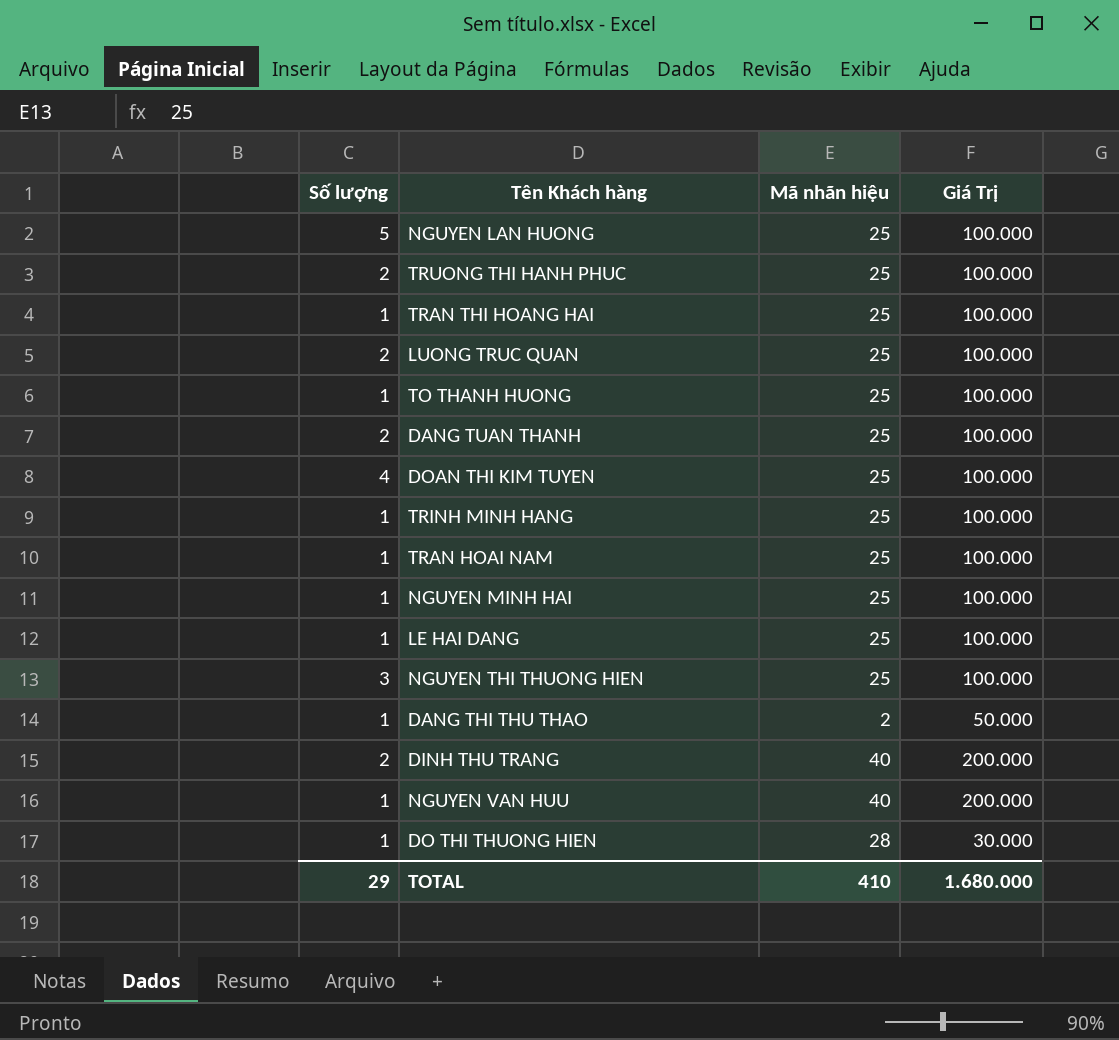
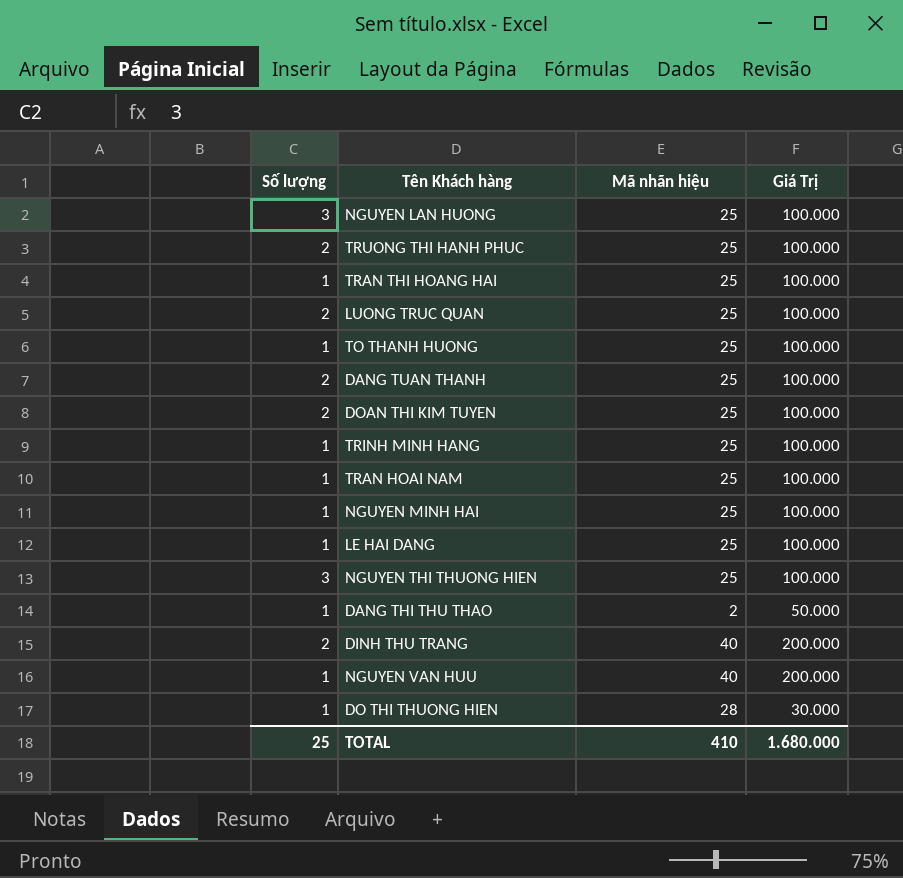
NGUYEN LAN HUONG | Số lượng: 5 -> 3
DOAN THI KIM TUYEN | Số lượng: 4 -> 2
TOTAL | Số lượng: 29 -> 25

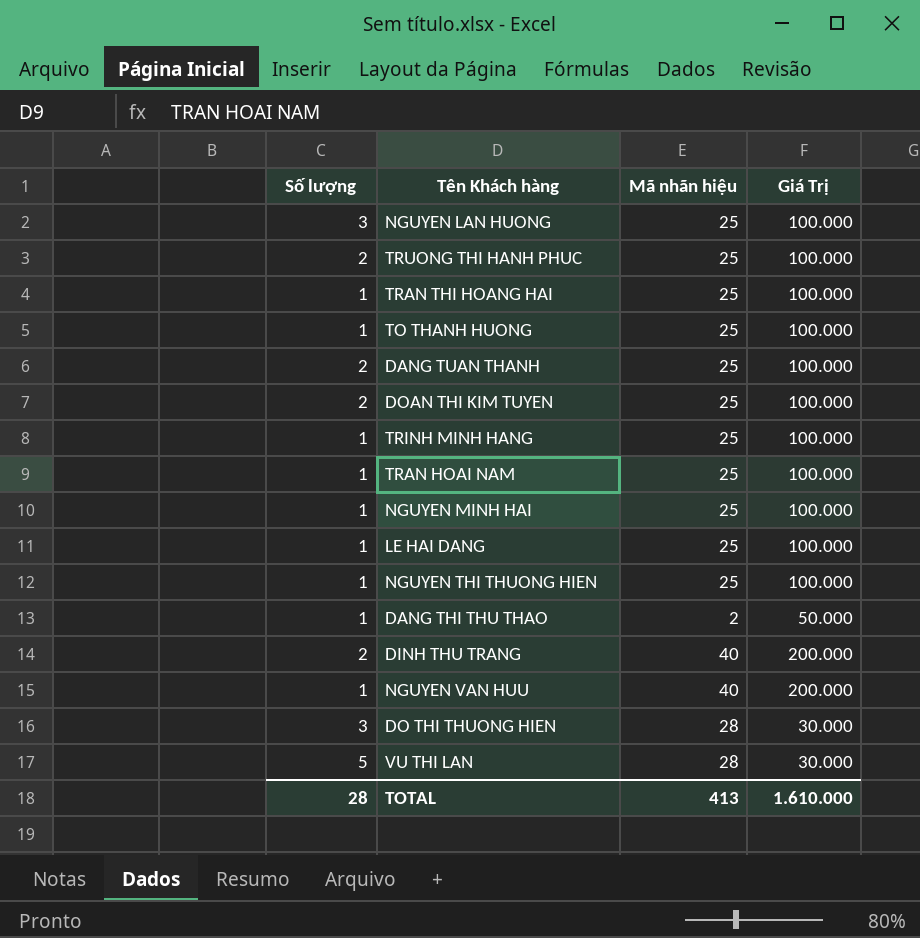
row LUONG TRUC QUAN: 2 | 25 | 100.000 -> none
NGUYEN THI THUONG HIEN | Số lượng: 3 -> 1
DO THI THUONG HIEN | Số lượng: 1 -> 3
row VU THI LAN: none -> 5 | 28 | 30.000
TOTAL | Số lượng: 25 -> 28
TOTAL | Mã nhãn hiệu: 410 -> 413
TOTAL | Giá Trị: 1.680.000 -> 1.610.000

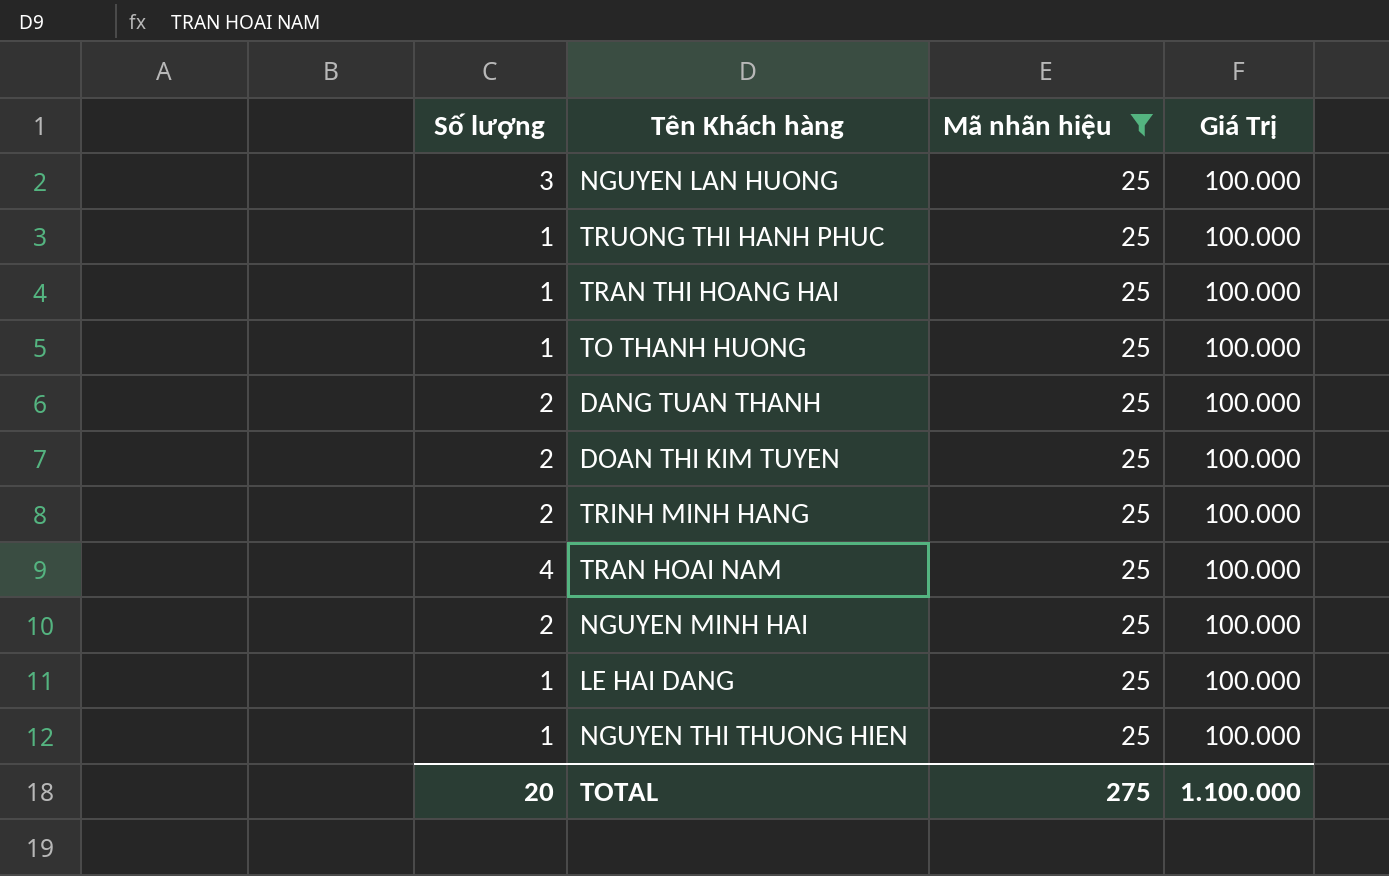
filter: none -> Mã nhãn hiệu = 25
TRUONG THI HANH PHUC | Số lượng: 2 -> 1
TRINH MINH HANG | Số lượng: 1 -> 2
TRAN HOAI NAM | Số lượng: 1 -> 4
NGUYEN MINH HAI | Số lượng: 1 -> 2
TOTAL | Số lượng: 28 -> 20
TOTAL | Mã nhãn hiệu: 413 -> 275
TOTAL | Giá Trị: 1.610.000 -> 1.100.000

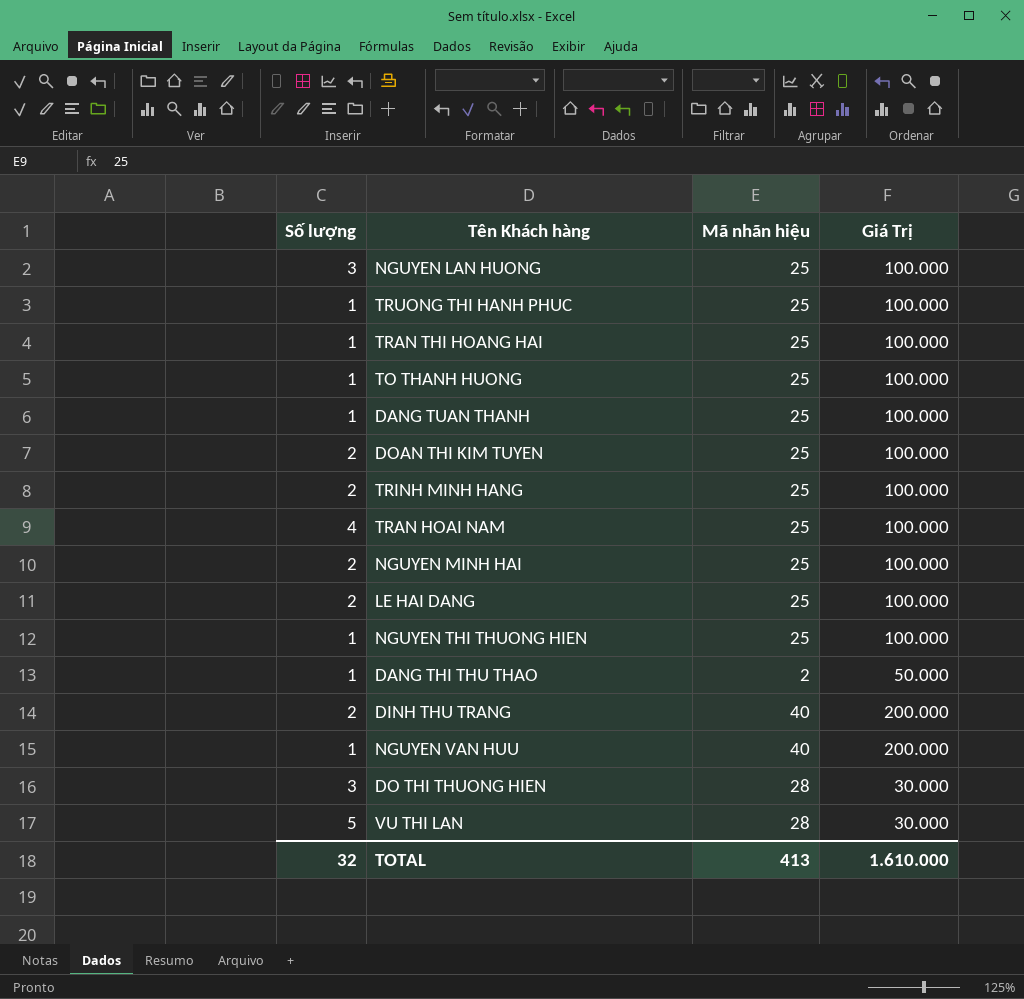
filter: Mã nhãn hiệu = 25 -> none
DANG TUAN THANH | Số lượng: 2 -> 1
LE HAI DANG | Số lượng: 1 -> 2
TOTAL | Số lượng: 20 -> 32
TOTAL | Mã nhãn hiệu: 275 -> 413
TOTAL | Giá Trị: 1.100.000 -> 1.610.000

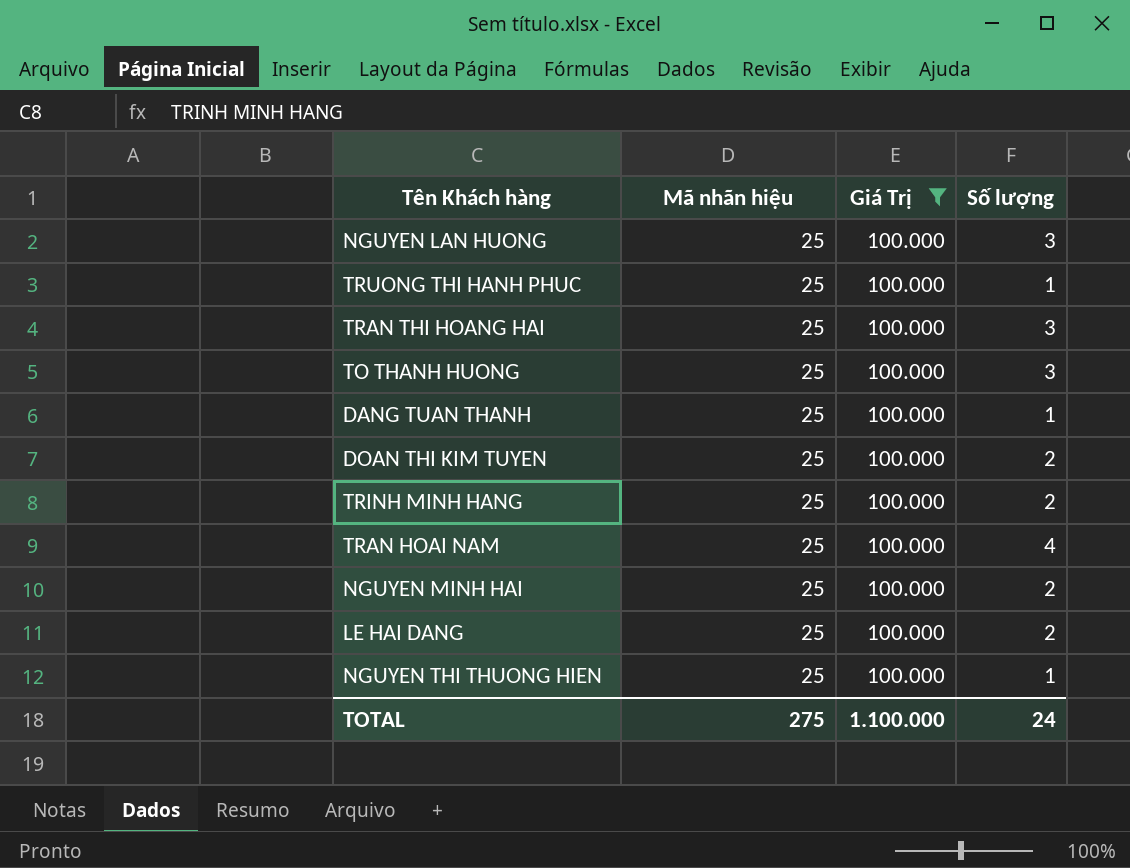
filter: none -> Giá Trị = 100.000
column Số lượng | position: 1 -> 4
TRAN THI HOANG HAI | Số lượng: 1 -> 3
TO THANH HUONG | Số lượng: 1 -> 3
TOTAL | Mã nhãn hiệu: 413 -> 275
TOTAL | Giá Trị: 1.610.000 -> 1.100.000
TOTAL | Số lượng: 32 -> 24

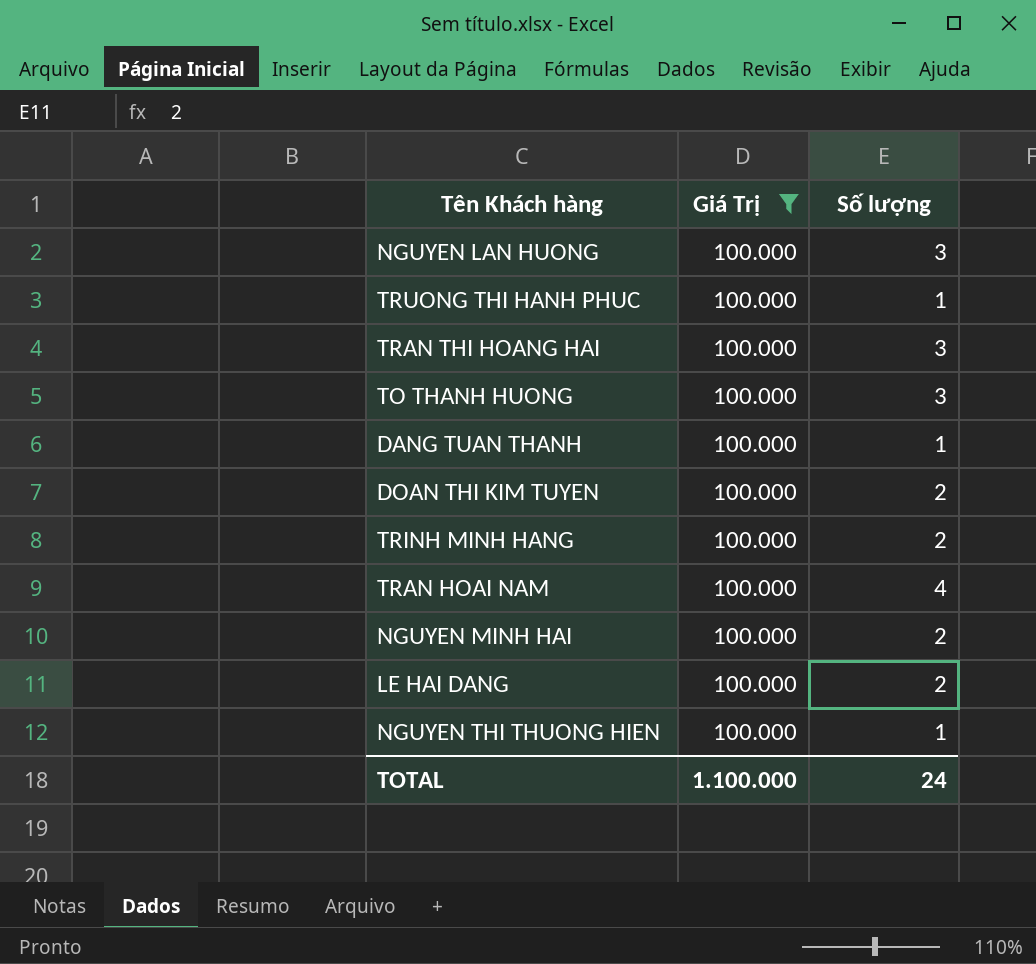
column Mã nhãn hiệu | position: 2 -> none

